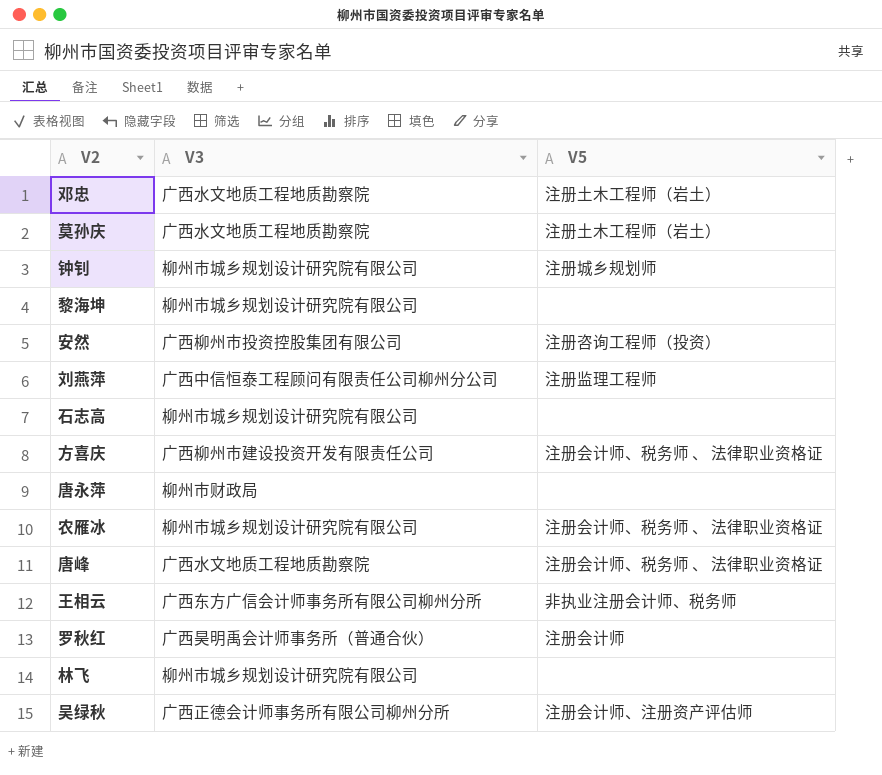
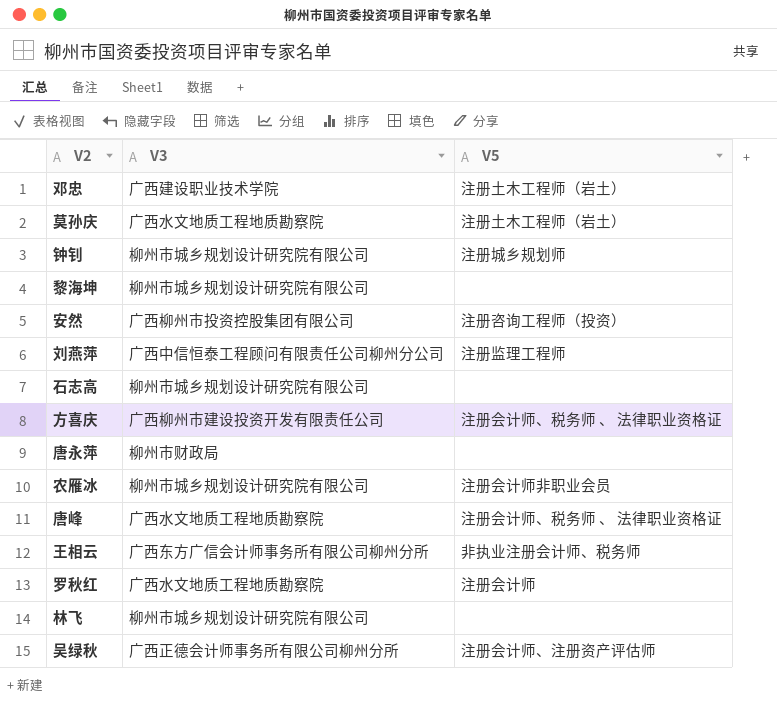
邓忠 | V3: 广西水文地质工程地质勘察院 -> 广西建设职业技术学院
农雁冰 | V5: 注册会计师、税务师 、 法律职业资格证 -> 注册会计师非职业会员
罗秋红 | V3: 广西昊明禹会计师事务所（普通合伙） -> 广西水文地质工程地质勘察院

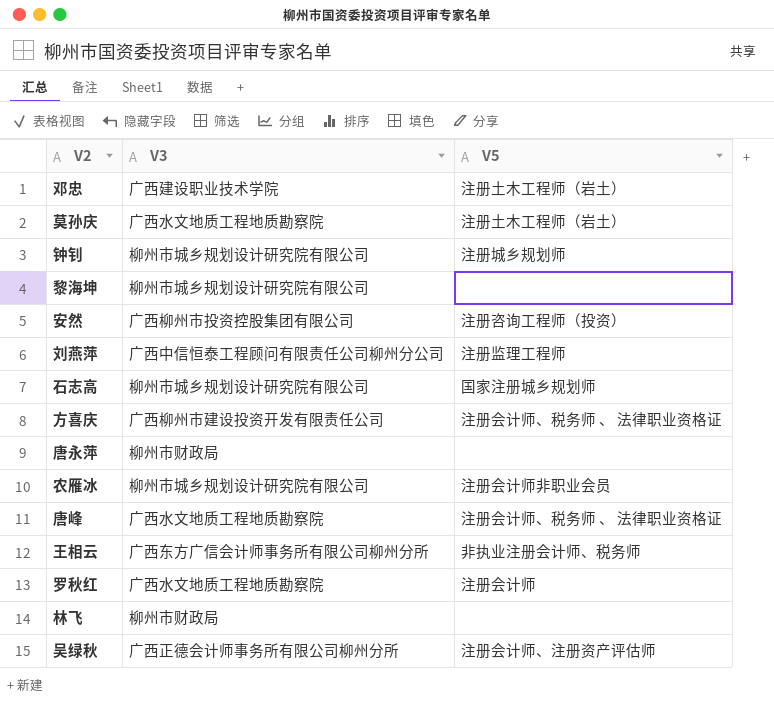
石志高 | V5: none -> 国家注册城乡规划师
林飞 | V3: 柳州市城乡规划设计研究院有限公司 -> 柳州市财政局

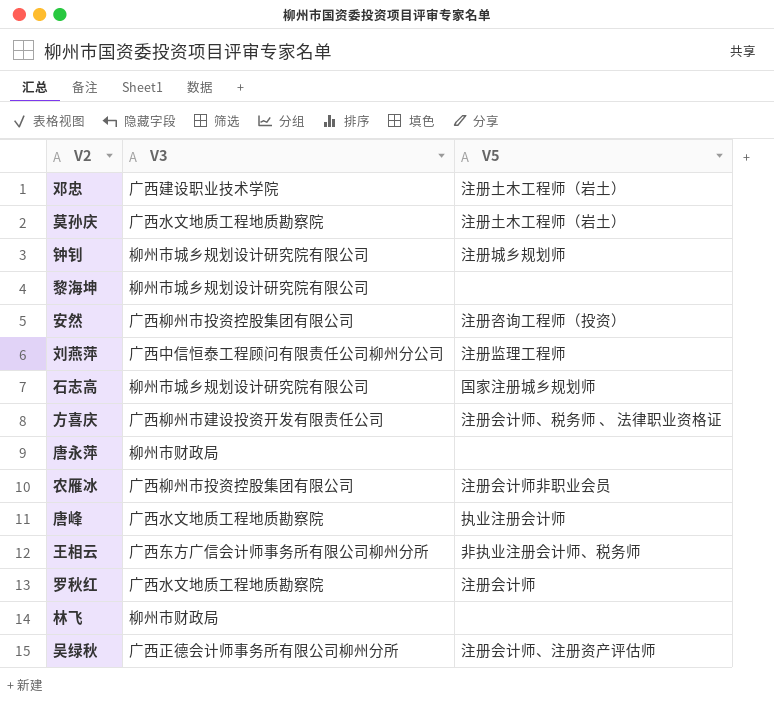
农雁冰 | V3: 柳州市城乡规划设计研究院有限公司 -> 广西柳州市投资控股集团有限公司
唐峰 | V5: 注册会计师、税务师 、 法律职业资格证 -> 执业注册会计师

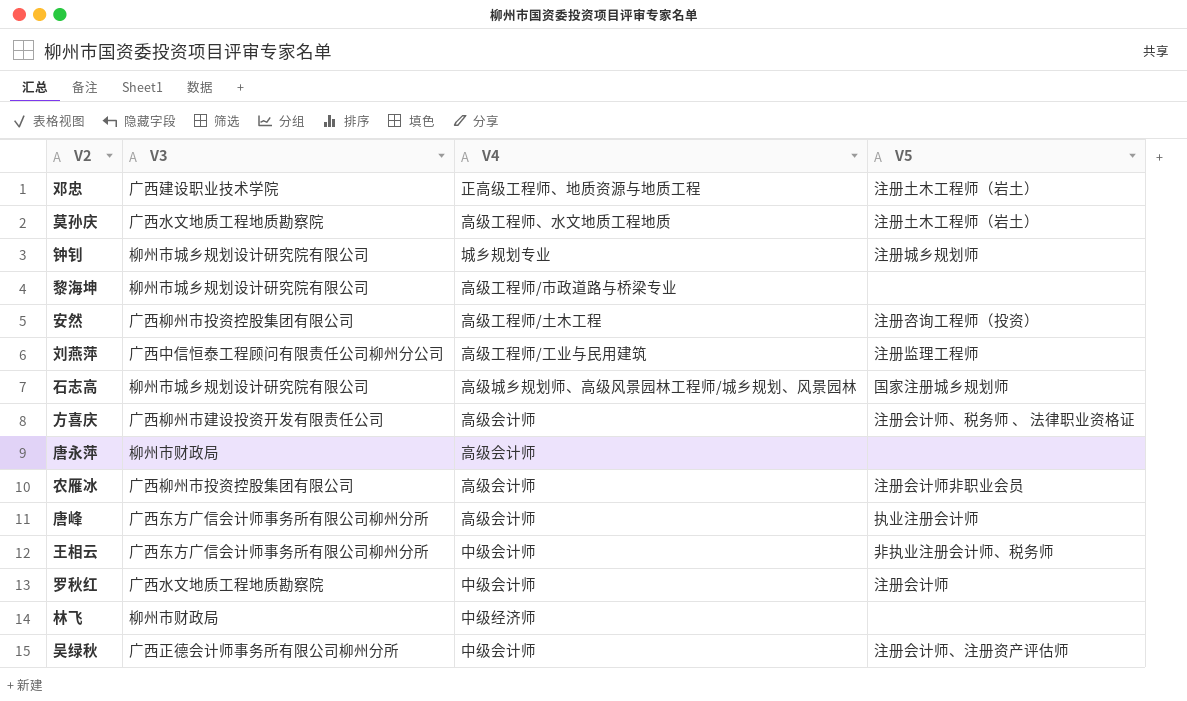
column V4 | position: none -> 3
唐峰 | V3: 广西水文地质工程地质勘察院 -> 广西东方广信会计师事务所有限公司柳州分所

